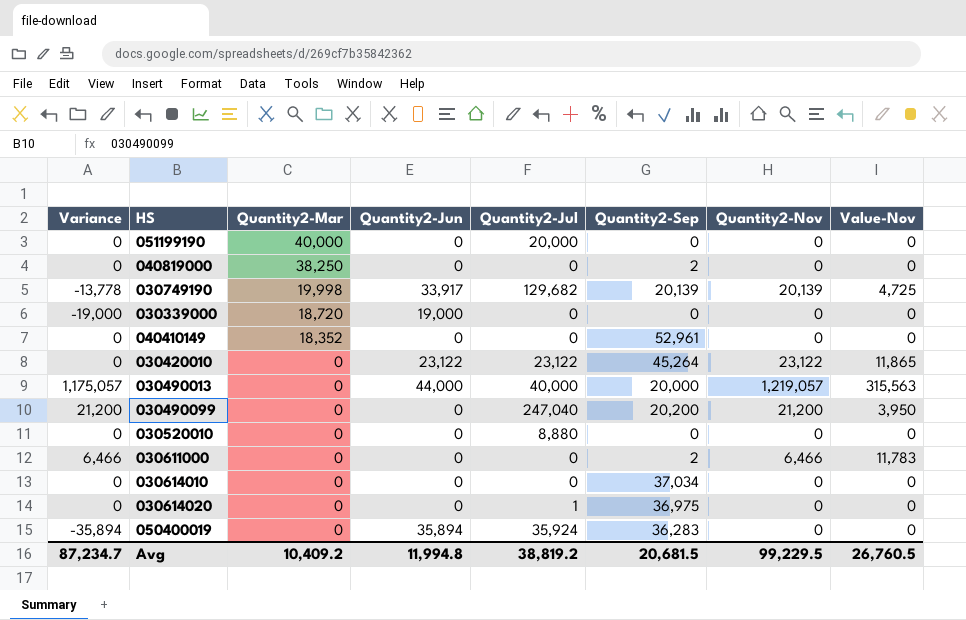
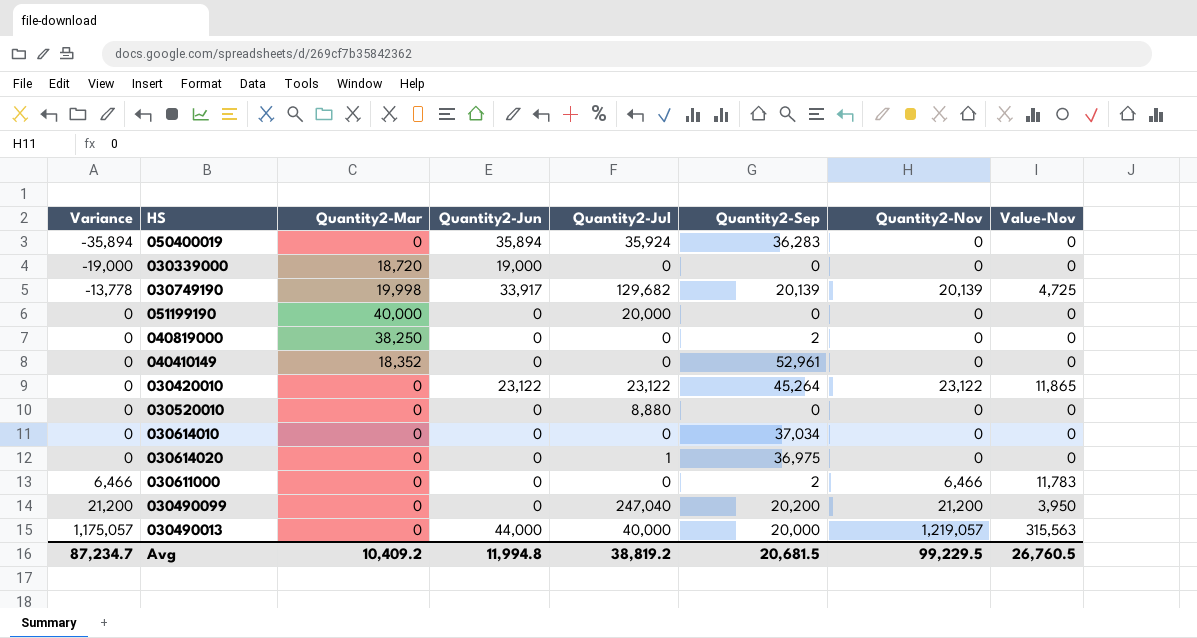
row order: Quantity2-Mar descending -> Variance ascending

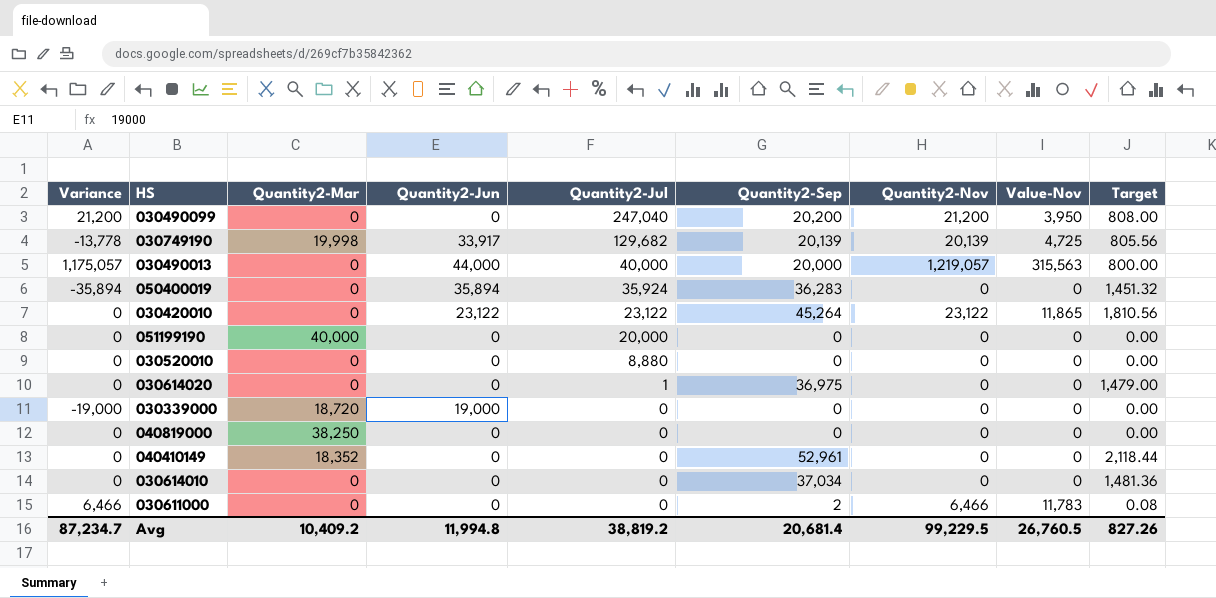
row order: Variance ascending -> Quantity2-Jul descending
column Target | formula: none -> [Quantity2-Sep] * 0.04
040819000 | Quantity2-Sep: 2 -> 0
Avg | Quantity2-Sep: 20,681.5 -> 20,681.4

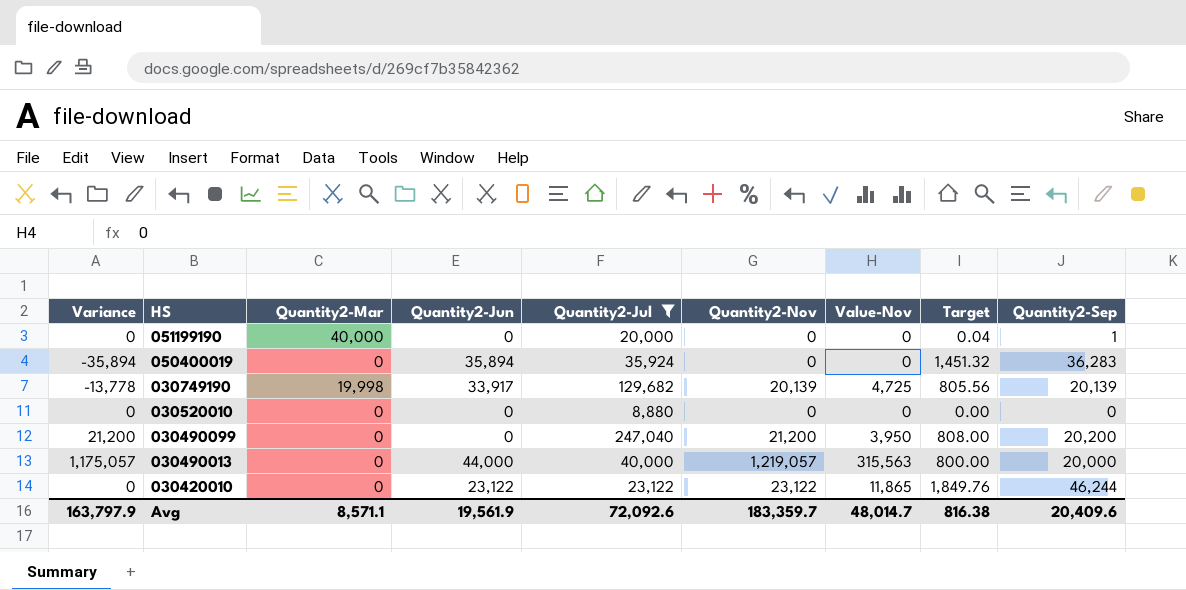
filter: none -> Quantity2-Jul >= 8,880
row order: Quantity2-Jul descending -> HS descending
column Quantity2-Sep | position: 6 -> 9
051199190 | Target: 0.00 -> 0.04
051199190 | Quantity2-Sep: 0 -> 1
030420010 | Target: 1,810.56 -> 1,849.76
030420010 | Quantity2-Sep: 45,264 -> 46,244
Avg | Variance: 87,234.7 -> 163,797.9
Avg | Quantity2-Mar: 10,409.2 -> 8,571.1
Avg | Quantity2-Jun: 11,994.8 -> 19,561.9
Avg | Quantity2-Jul: 38,819.2 -> 72,092.6
Avg | Quantity2-Nov: 99,229.5 -> 183,359.7
Avg | Value-Nov: 26,760.5 -> 48,014.7
Avg | Target: 827.26 -> 816.38
Avg | Quantity2-Sep: 20,681.4 -> 20,409.6

